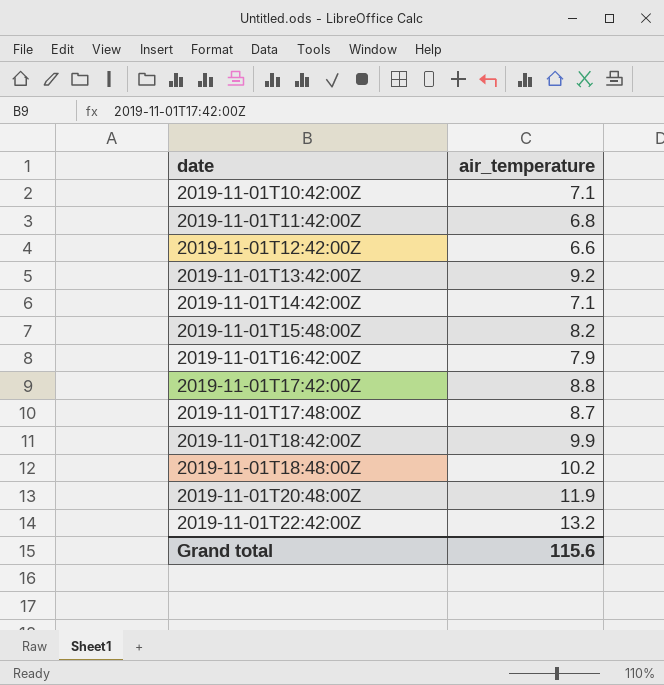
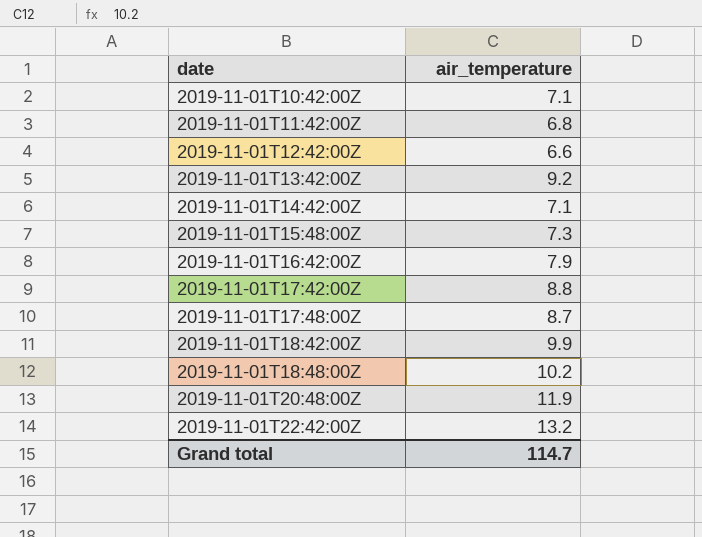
2019-11-01T15:48:00Z | air_temperature: 8.2 -> 7.3
Grand total | air_temperature: 115.6 -> 114.7

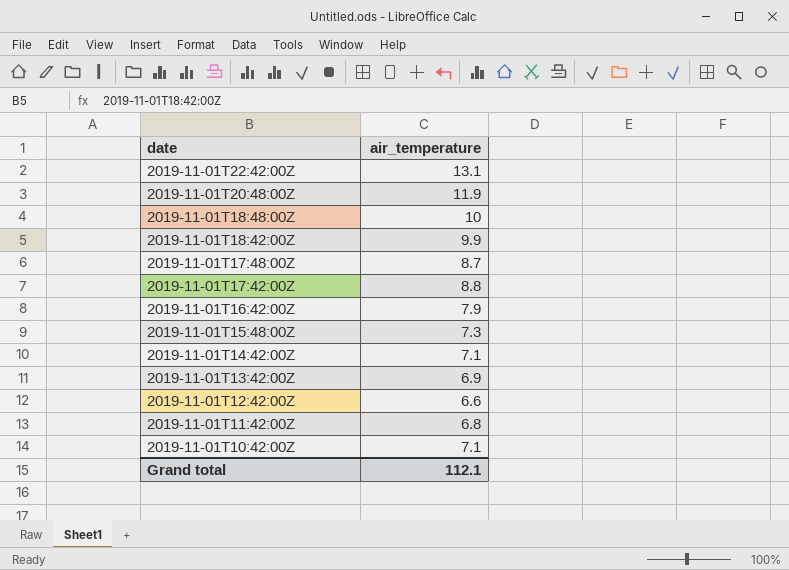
row order: date ascending -> date descending
2019-11-01T22:42:00Z | air_temperature: 13.2 -> 13.1
2019-11-01T18:48:00Z | air_temperature: 10.2 -> 10
2019-11-01T13:42:00Z | air_temperature: 9.2 -> 6.9
Grand total | air_temperature: 114.7 -> 112.1

